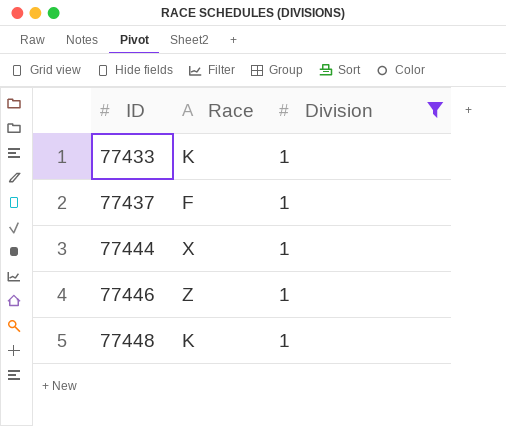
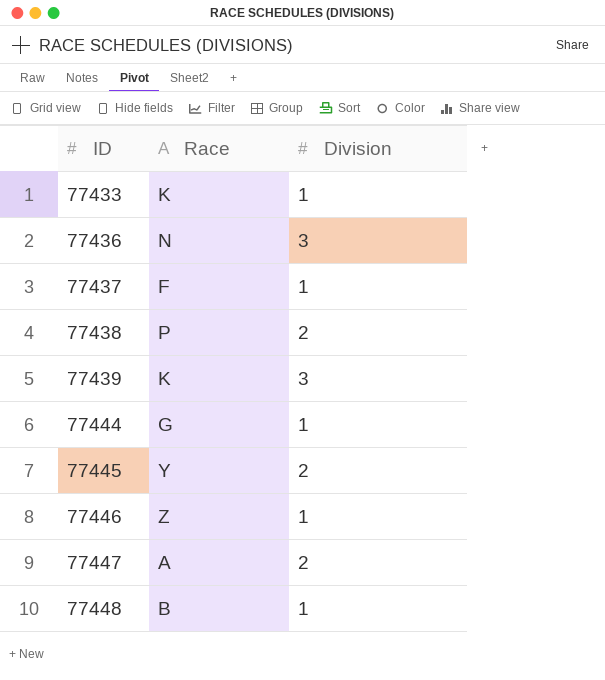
filter: Division = 1 -> none
77444 | Race: X -> G
77448 | Race: K -> B

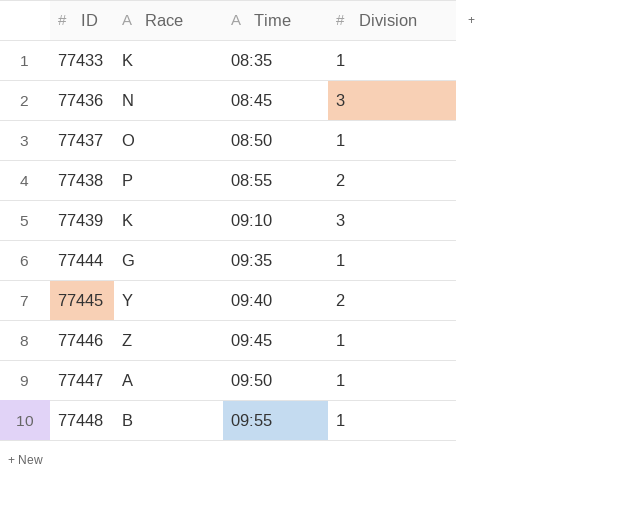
column Time | position: none -> 3
77437 | Race: F -> O
77447 | Division: 2 -> 1

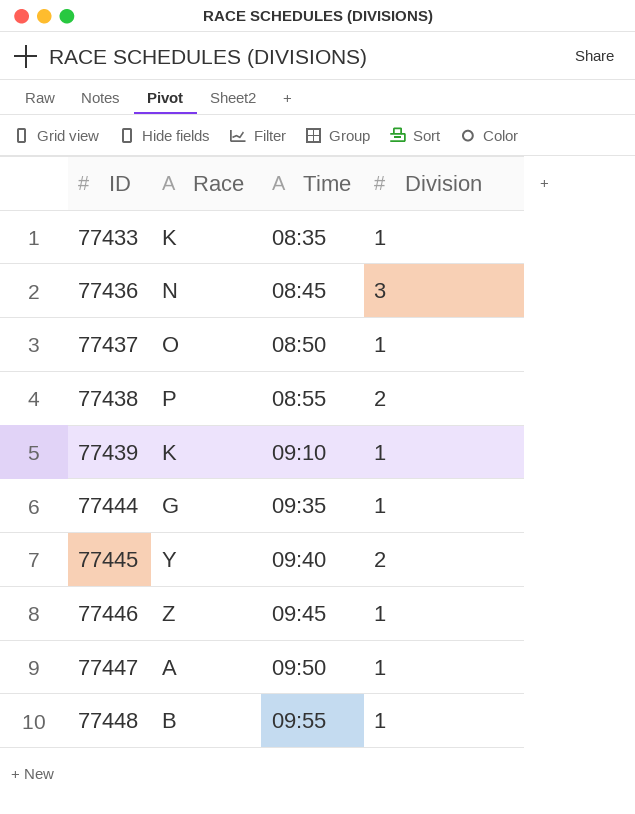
77439 | Division: 3 -> 1

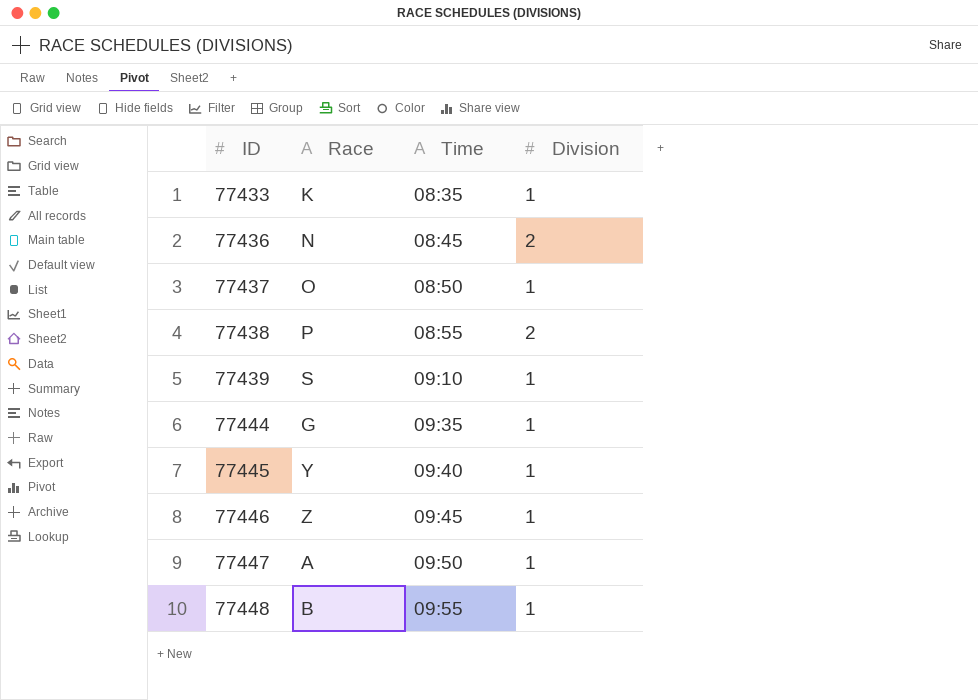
77436 | Division: 3 -> 2
77439 | Race: K -> S
77445 | Division: 2 -> 1

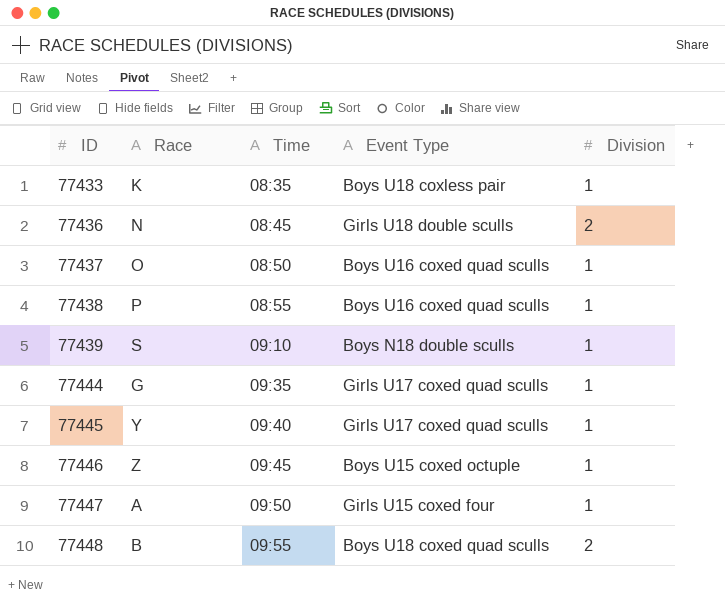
column Event Type | position: none -> 4
77438 | Division: 2 -> 1
77448 | Division: 1 -> 2

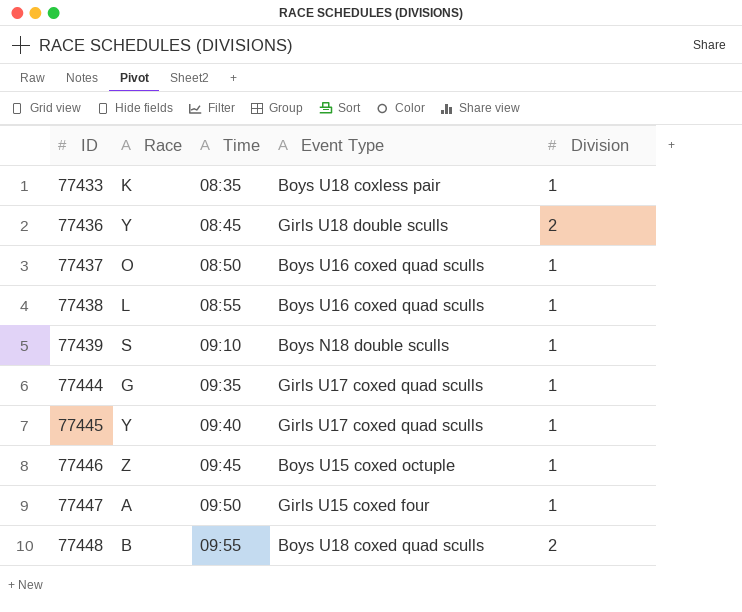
77436 | Race: N -> Y
77438 | Race: P -> L

